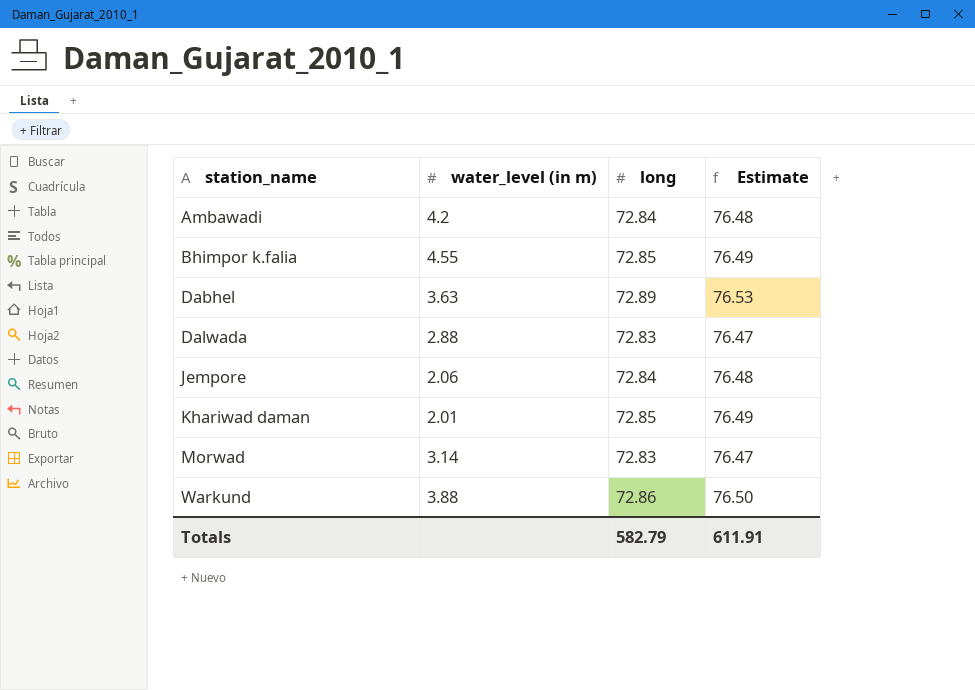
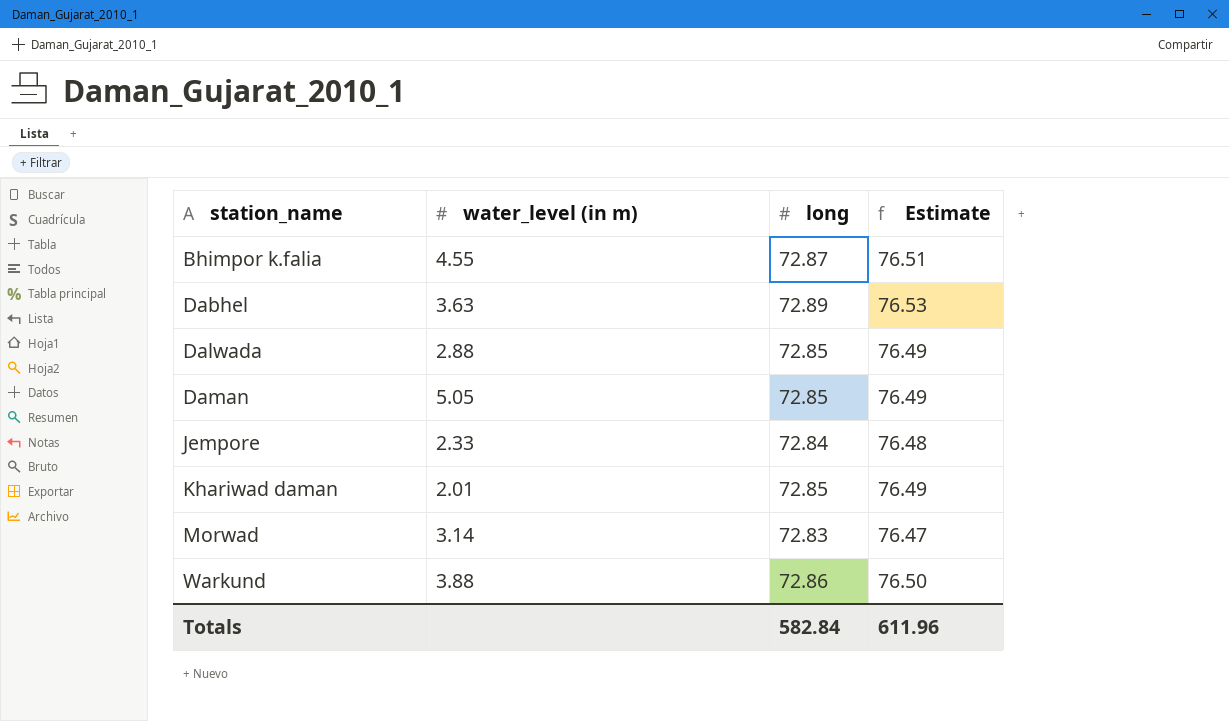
row Ambawadi: 4.2 | 72.84 | 76.48 -> none
Bhimpor k.falia | long: 72.85 -> 72.87
Bhimpor k.falia | Estimate: 76.49 -> 76.51
Dalwada | long: 72.83 -> 72.85
Dalwada | Estimate: 76.47 -> 76.49
row Daman: none -> 5.05 | 72.85 | 76.49
Jempore | water_level (in m): 2.06 -> 2.33
Totals | long: 582.79 -> 582.84
Totals | Estimate: 611.91 -> 611.96

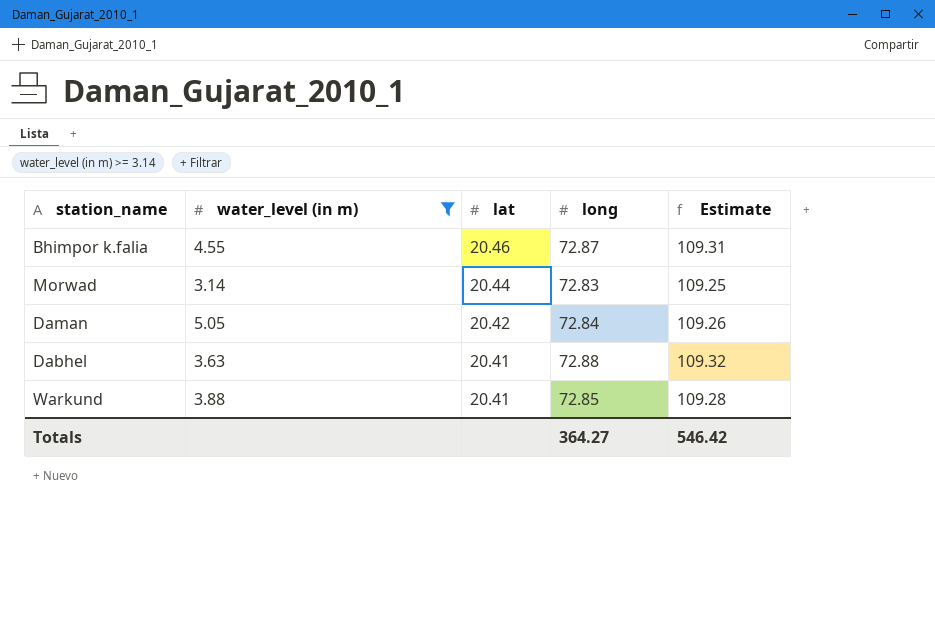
filter: none -> water_level (in m) >= 3.14
row order: station_name ascending -> lat descending
column lat | position: none -> 3
column Estimate | formula: [long] * 1.05 -> [long] * 1.5
Daman | long: 72.85 -> 72.84
Dabhel | long: 72.89 -> 72.88
Warkund | long: 72.86 -> 72.85
Totals | long: 582.84 -> 364.27
Totals | Estimate: 611.96 -> 546.42

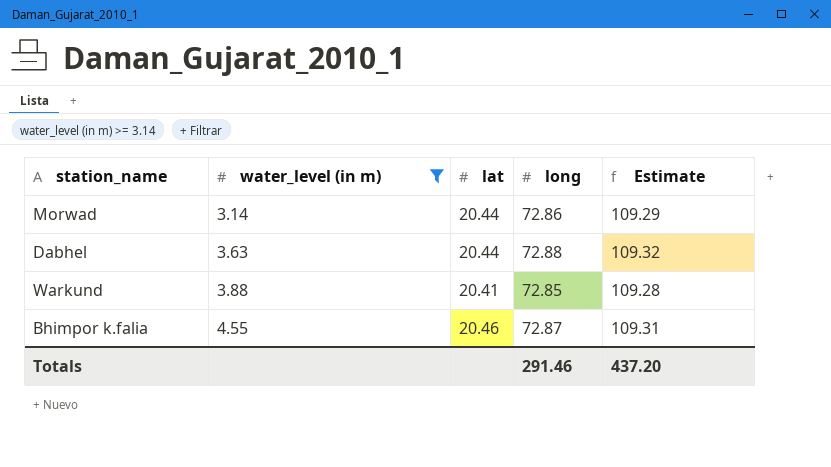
row order: lat descending -> water_level (in m) ascending
row Daman: 5.05 | 20.42 | 72.84 | 109.26 -> none
Morwad | long: 72.83 -> 72.86
Morwad | Estimate: 109.25 -> 109.29
Dabhel | lat: 20.41 -> 20.44
Totals | long: 364.27 -> 291.46
Totals | Estimate: 546.42 -> 437.20

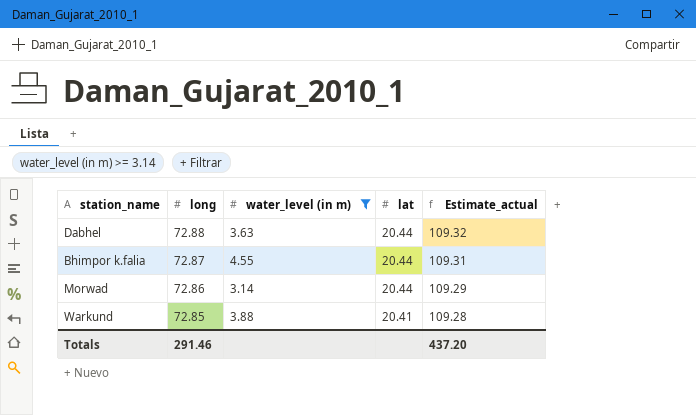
row order: water_level (in m) ascending -> long descending
column long | position: 4 -> 2
column name: Estimate -> Estimate_actual
Bhimpor k.falia | lat: 20.46 -> 20.44

